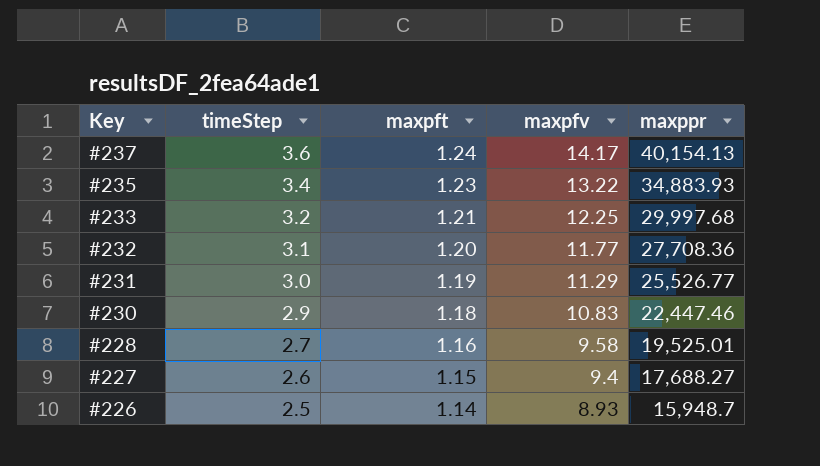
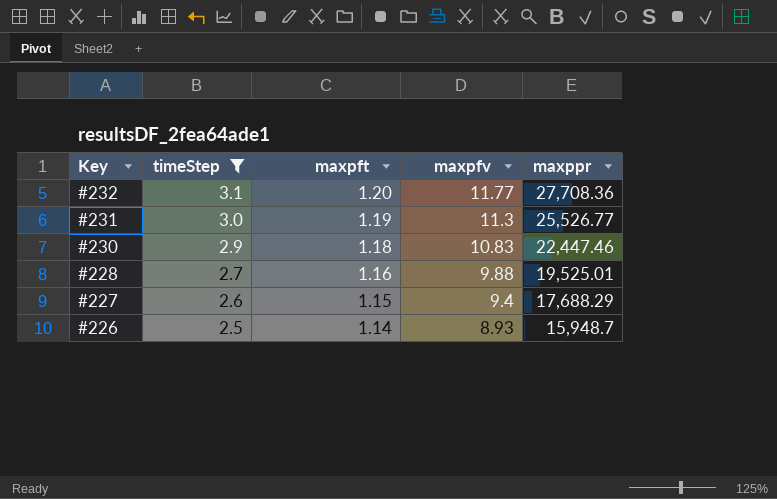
filter: none -> timeStep <= 3.1
#231 | maxpfv: 11.29 -> 11.3
#228 | maxpfv: 9.58 -> 9.88
#227 | maxppr: 17,688.27 -> 17,688.29

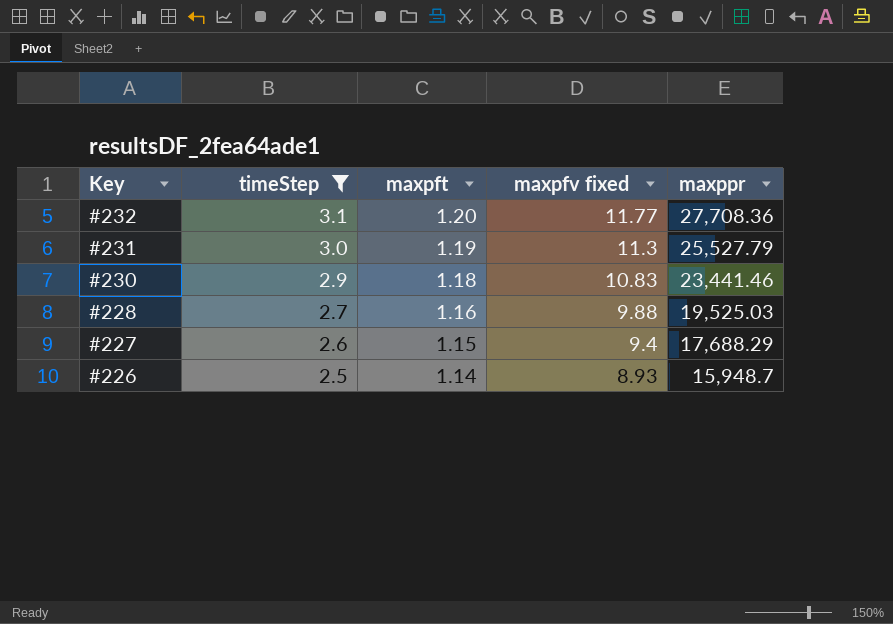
column name: maxpfv -> maxpfv fixed
#231 | maxppr: 25,526.77 -> 25,527.79
#230 | maxppr: 22,447.46 -> 23,441.46
#228 | maxppr: 19,525.01 -> 19,525.03

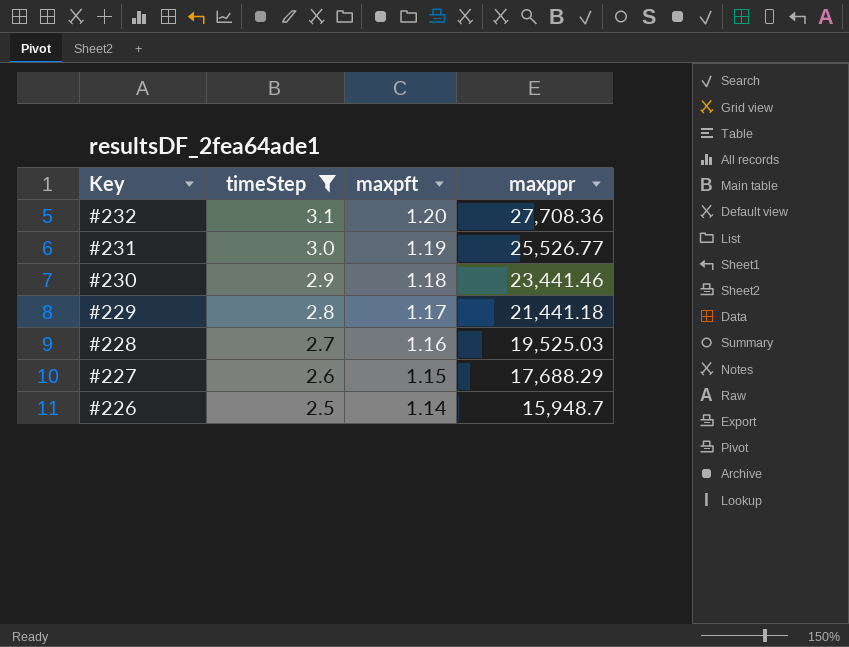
column maxpfv fixed | position: 4 -> none
#231 | maxppr: 25,527.79 -> 25,526.77
row #229: none -> 2.8 | 1.17 | 21,441.18

